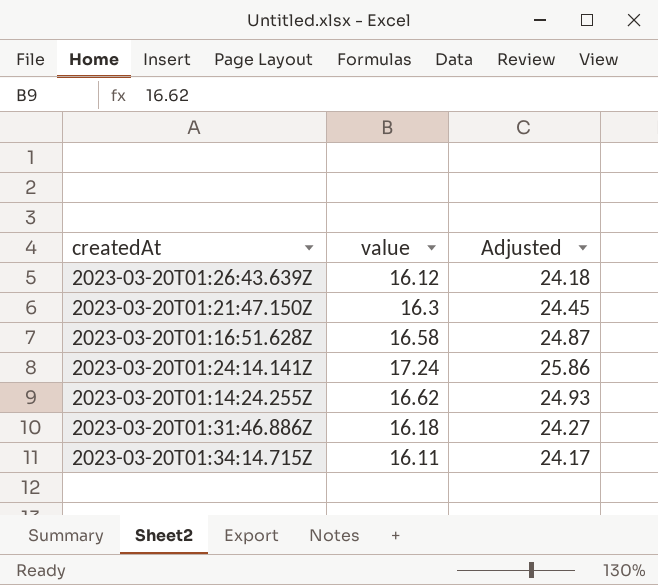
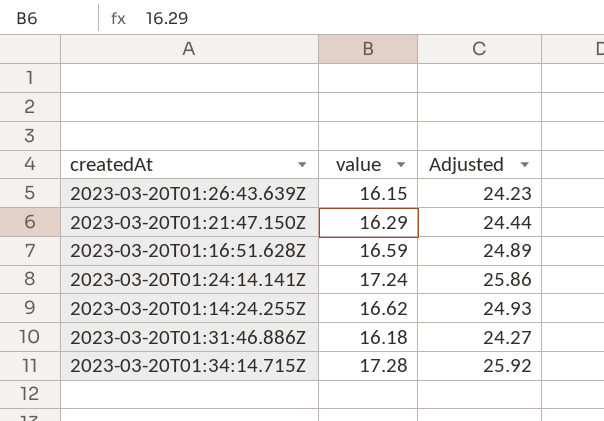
2023-03-20T01:26:43.639Z | value: 16.12 -> 16.15
2023-03-20T01:26:43.639Z | Adjusted: 24.18 -> 24.23
2023-03-20T01:21:47.150Z | value: 16.3 -> 16.29
2023-03-20T01:21:47.150Z | Adjusted: 24.45 -> 24.44
2023-03-20T01:16:51.628Z | value: 16.58 -> 16.59
2023-03-20T01:16:51.628Z | Adjusted: 24.87 -> 24.89
2023-03-20T01:34:14.715Z | value: 16.11 -> 17.28
2023-03-20T01:34:14.715Z | Adjusted: 24.17 -> 25.92

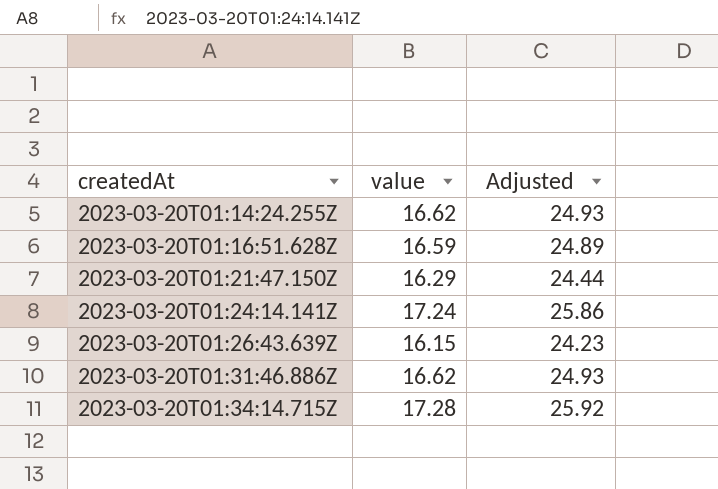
row order: none -> createdAt ascending
2023-03-20T01:31:46.886Z | value: 16.18 -> 16.62
2023-03-20T01:31:46.886Z | Adjusted: 24.27 -> 24.93

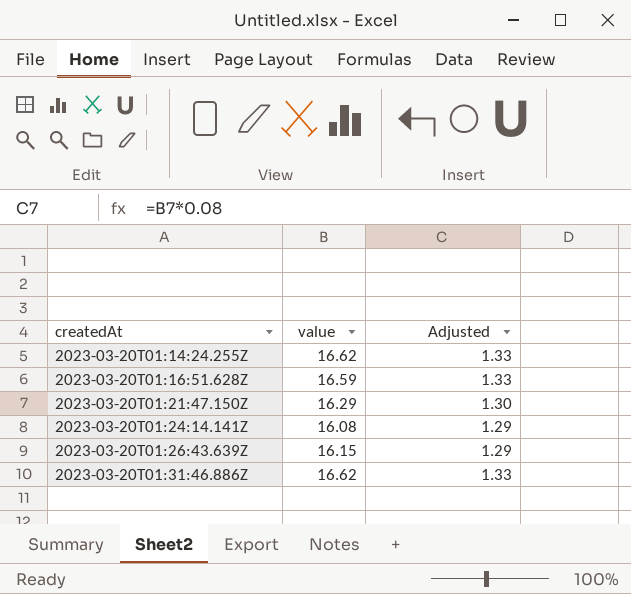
column Adjusted | formula: [value] * 1.5 -> [value] * 0.08
row 2023-03-20T01:34:14.715Z: 17.28 | 25.92 -> none
2023-03-20T01:24:14.141Z | value: 17.24 -> 16.08

